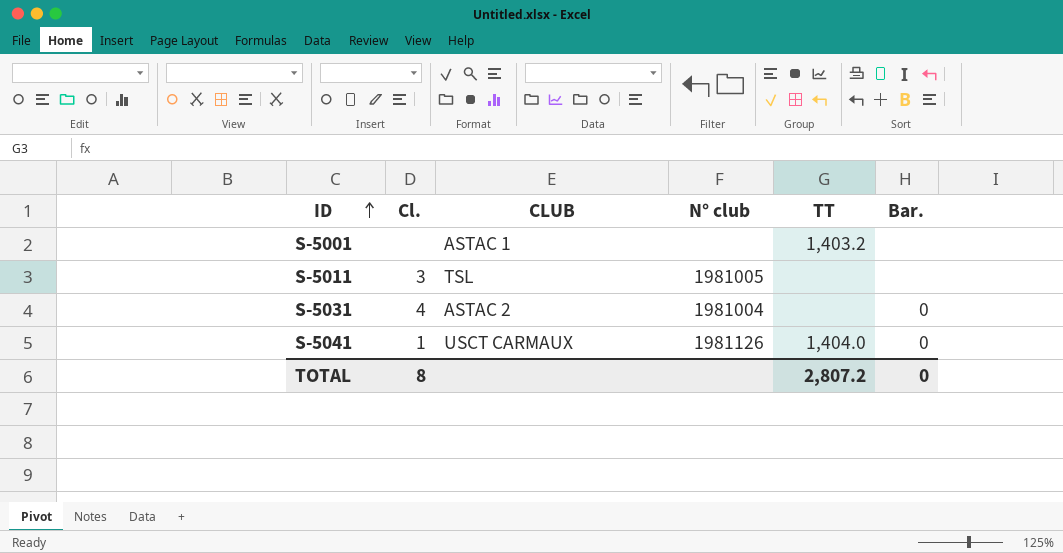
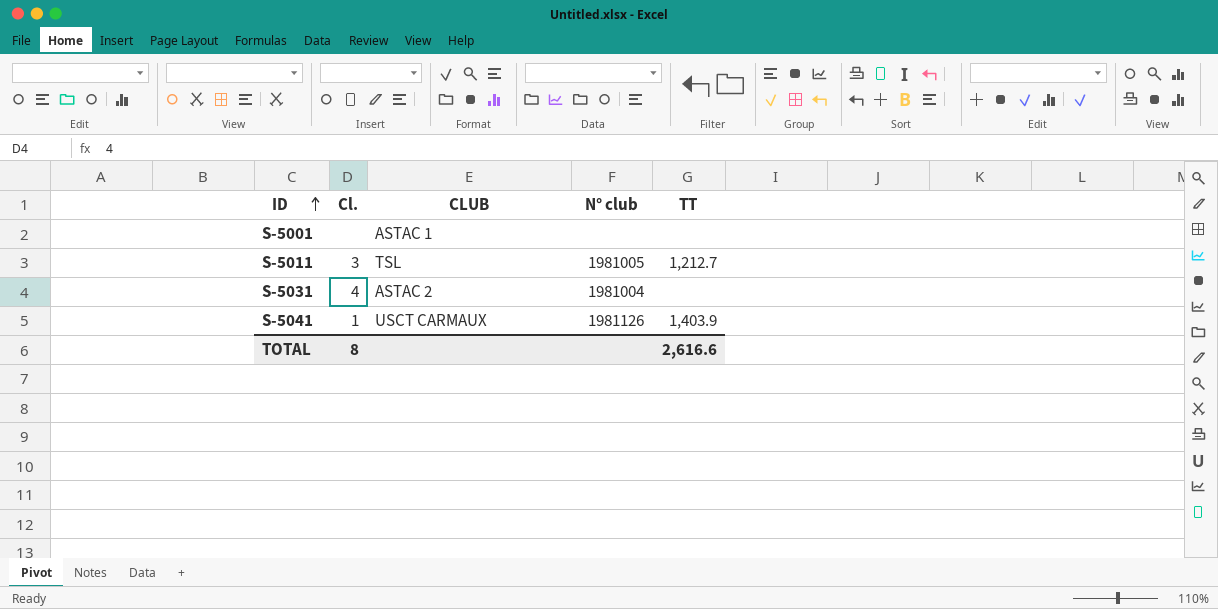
column Bar. | position: 6 -> none
S-5001 | TT: 1,403.2 -> none
S-5011 | TT: none -> 1,212.7
S-5041 | TT: 1,404.0 -> 1,403.9
TOTAL | TT: 2,807.2 -> 2,616.6

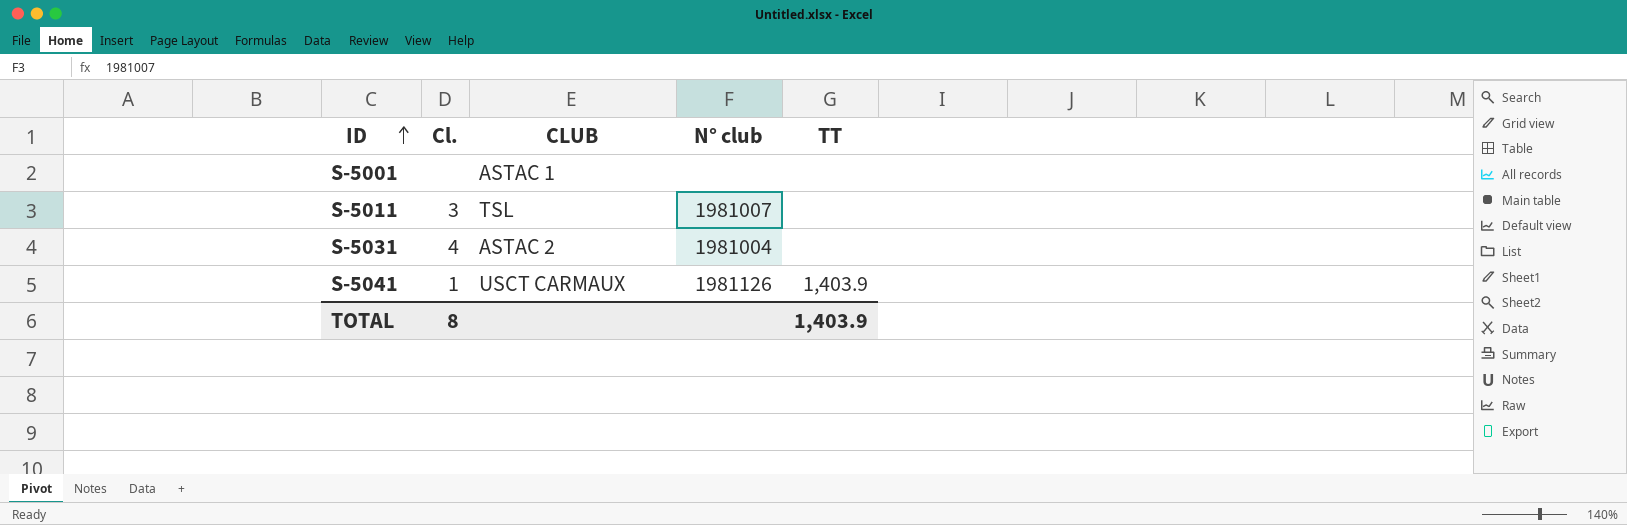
S-5011 | N° club: 1981005 -> 1981007
S-5011 | TT: 1,212.7 -> none
TOTAL | TT: 2,616.6 -> 1,403.9

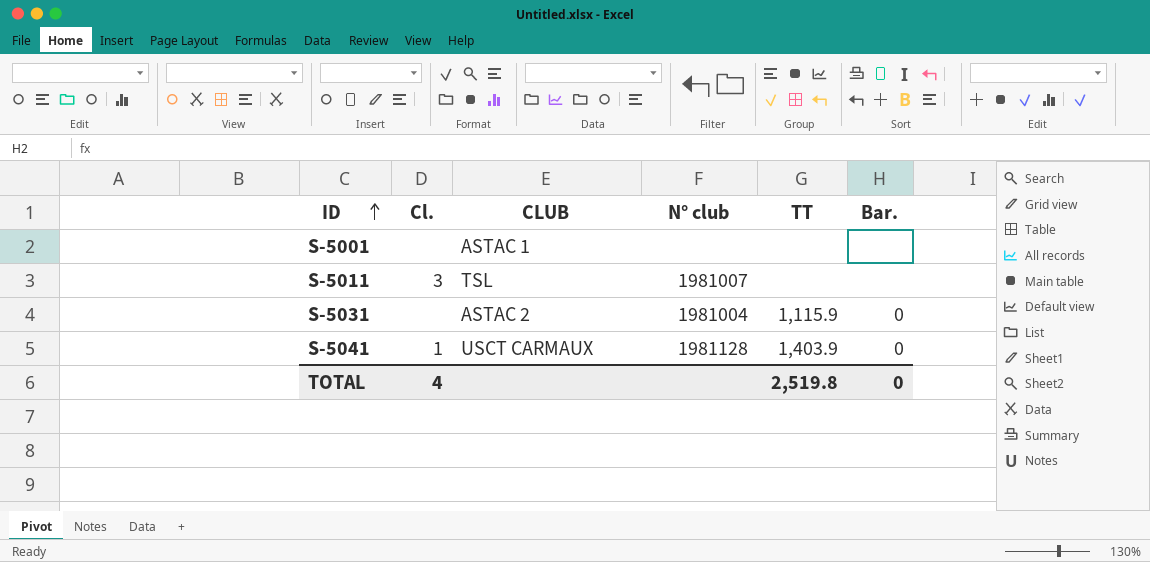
column Bar. | position: none -> 6
S-5031 | Cl.: 4 -> none
S-5031 | TT: none -> 1,115.9
S-5041 | N° club: 1981126 -> 1981128
TOTAL | Cl.: 8 -> 4
TOTAL | TT: 1,403.9 -> 2,519.8

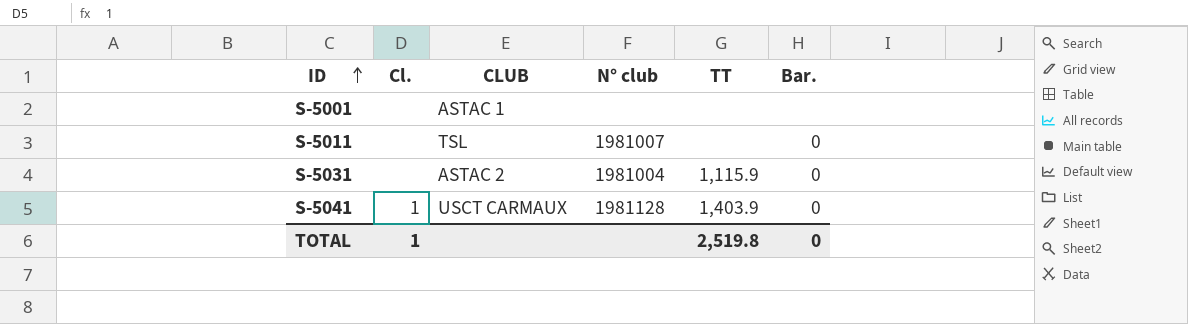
S-5011 | Cl.: 3 -> none
S-5011 | Bar.: none -> 0
TOTAL | Cl.: 4 -> 1

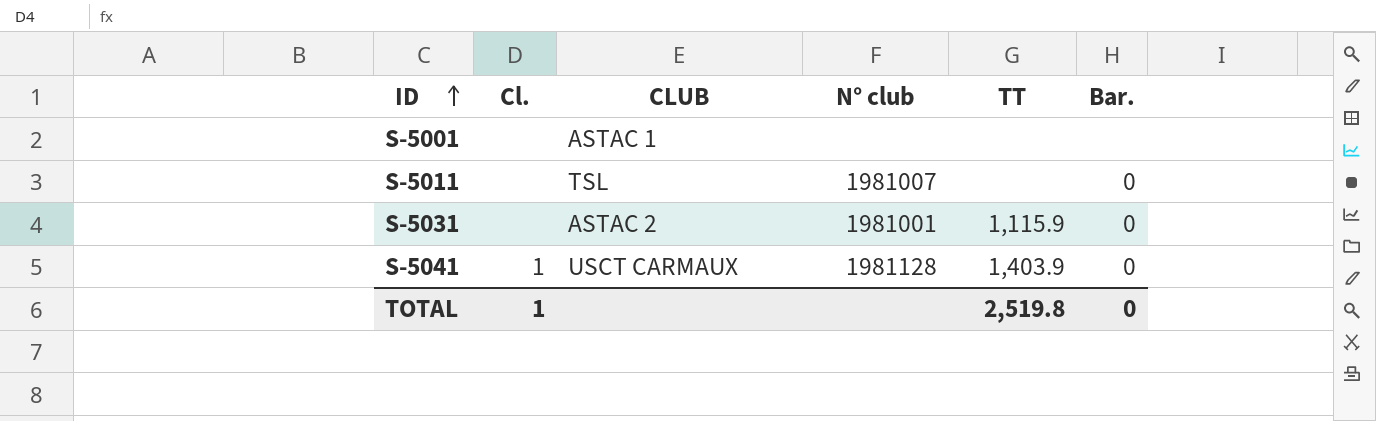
S-5031 | N° club: 1981004 -> 1981001

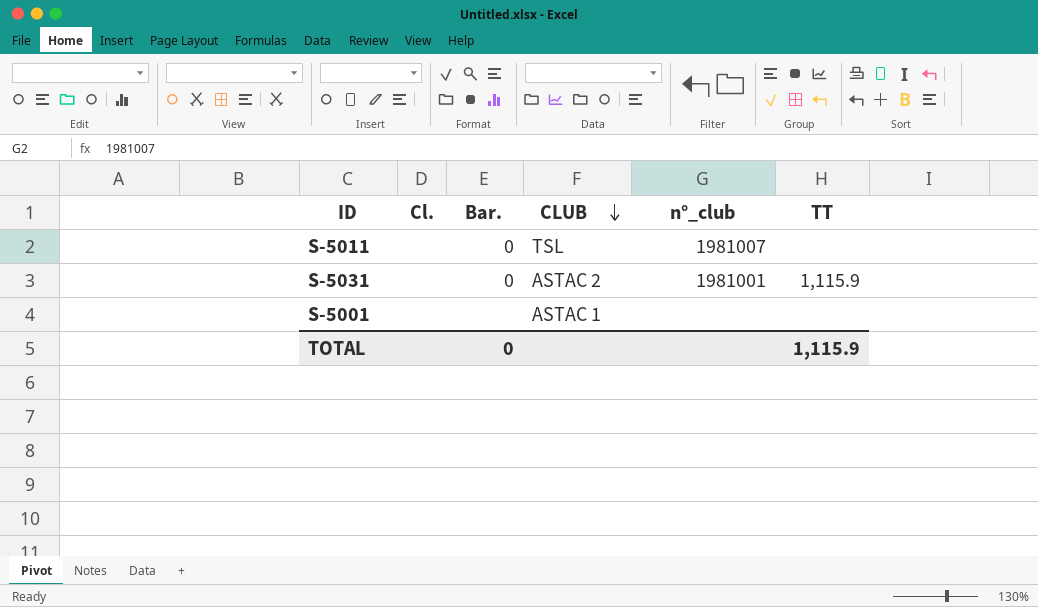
row order: ID ascending -> CLUB descending
column Bar. | position: 6 -> 3
column name: N° club -> n°_club
row S-5041: 1 | USCT CARMAUX | 1981128 | 1,403.9 | 0 -> none
TOTAL | Cl.: 1 -> none
TOTAL | TT: 2,519.8 -> 1,115.9

